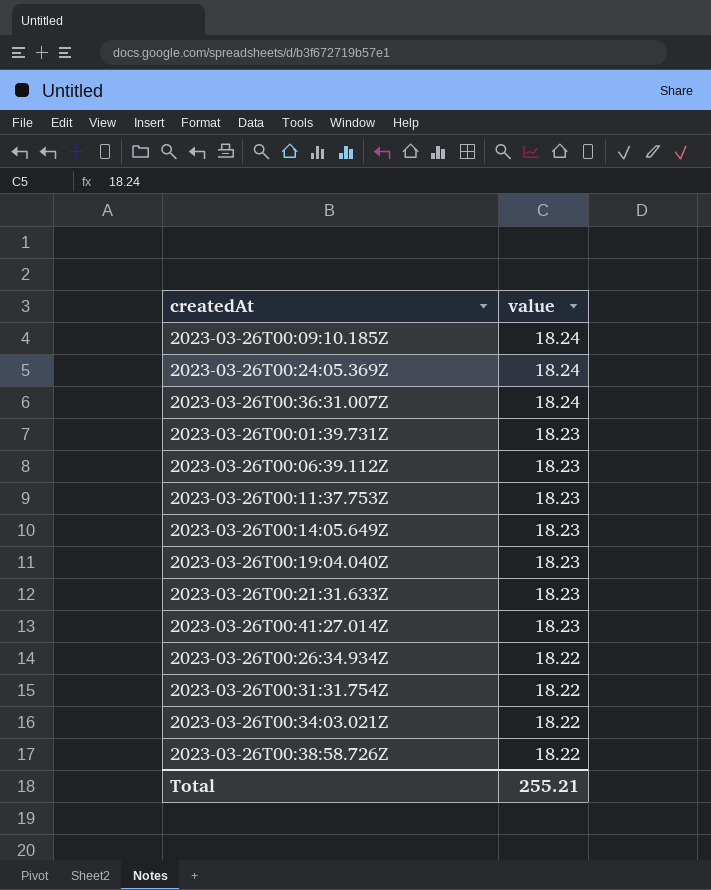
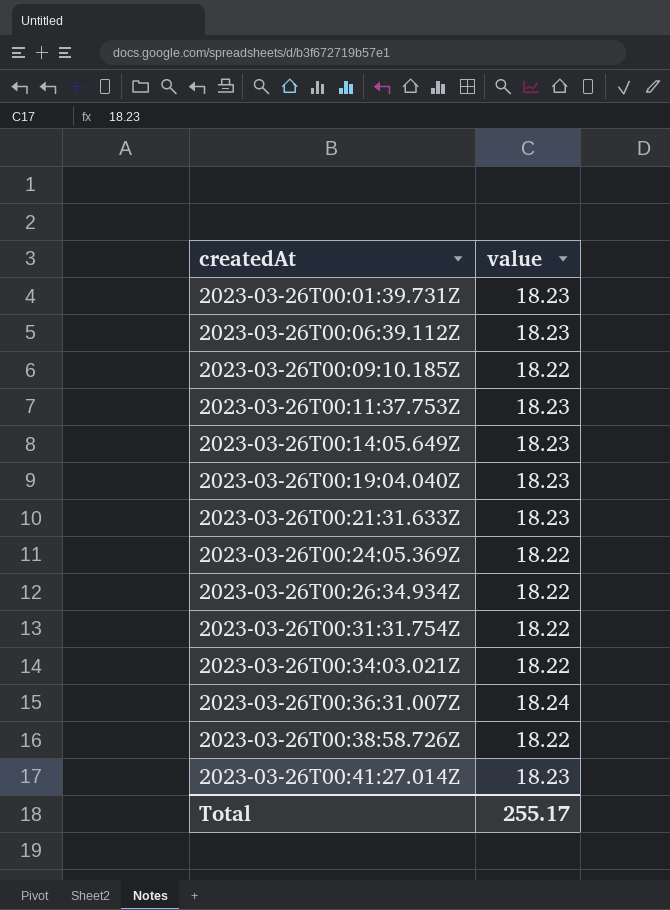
row order: value descending -> createdAt ascending
2023-03-26T00:09:10.185Z | value: 18.24 -> 18.22
2023-03-26T00:24:05.369Z | value: 18.24 -> 18.22
Total | value: 255.21 -> 255.17

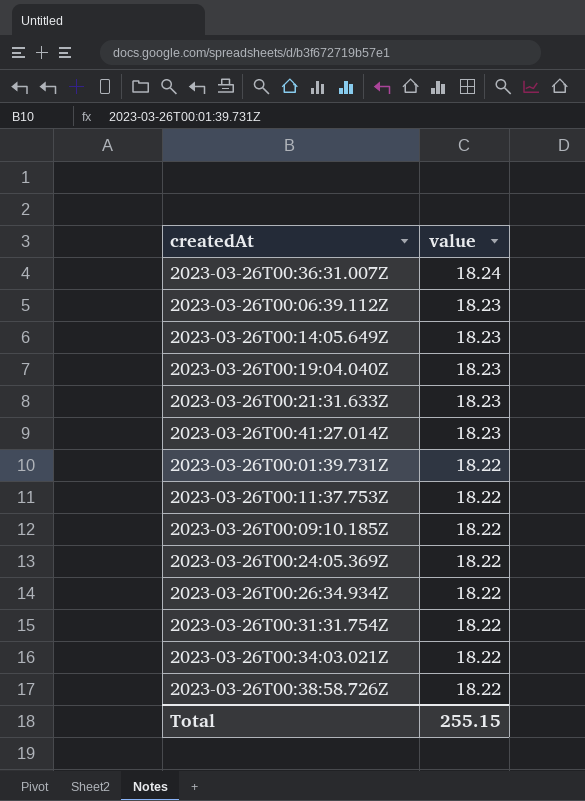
row order: createdAt ascending -> value descending
2023-03-26T00:01:39.731Z | value: 18.23 -> 18.22
2023-03-26T00:11:37.753Z | value: 18.23 -> 18.22
Total | value: 255.17 -> 255.15

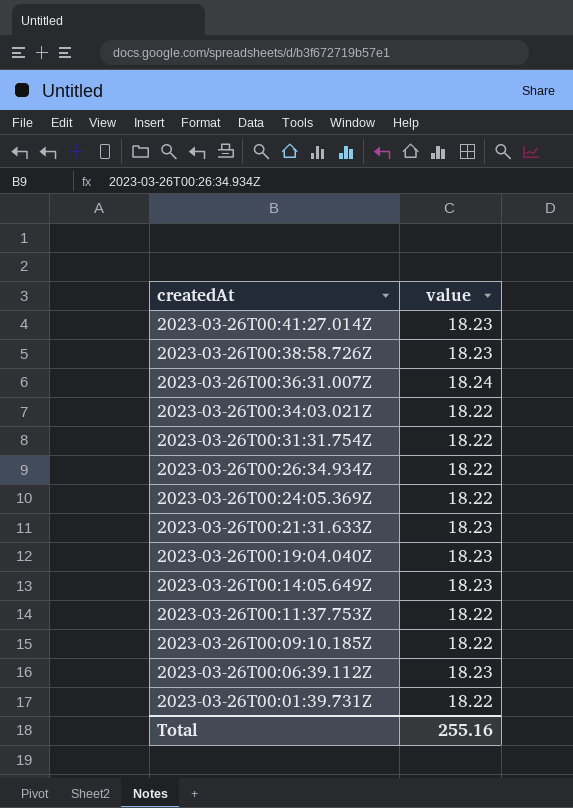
row order: value descending -> createdAt descending
2023-03-26T00:38:58.726Z | value: 18.22 -> 18.23
Total | value: 255.15 -> 255.16

